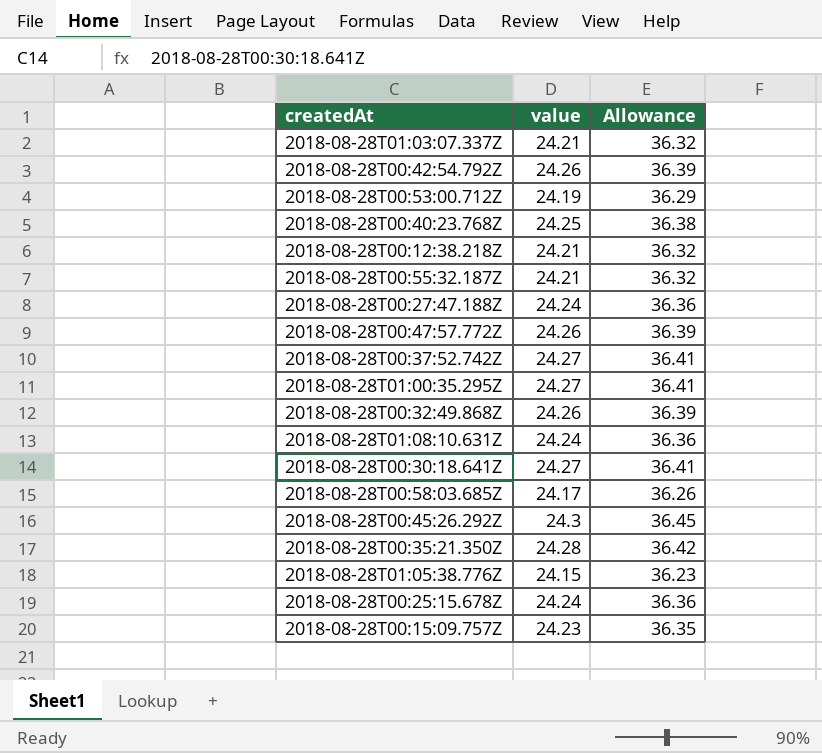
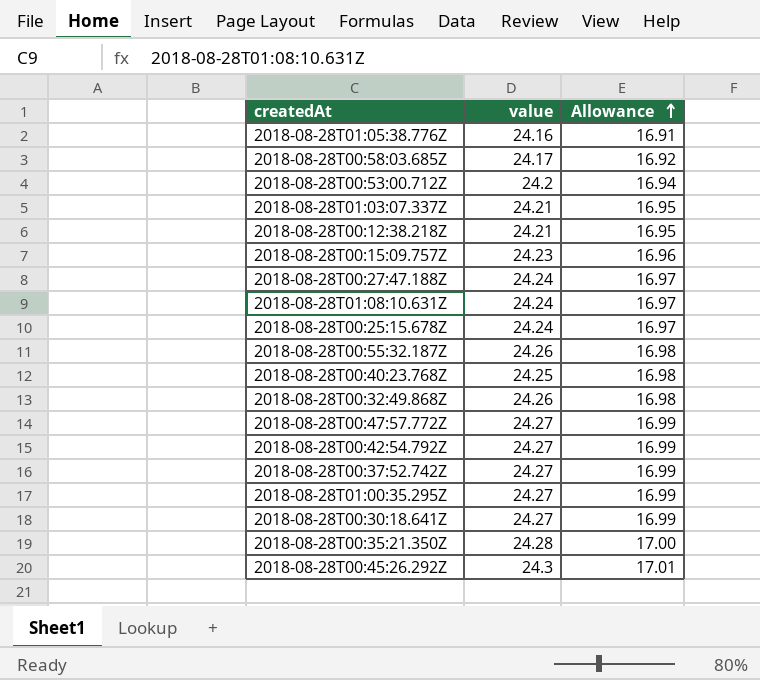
row order: none -> Allowance ascending
column Allowance | formula: [value] * 1.5 -> [value] * 0.7
2018-08-28T01:05:38.776Z | value: 24.15 -> 24.16
2018-08-28T00:53:00.712Z | value: 24.19 -> 24.2
2018-08-28T00:55:32.187Z | value: 24.21 -> 24.26
2018-08-28T00:47:57.772Z | value: 24.26 -> 24.27
2018-08-28T00:42:54.792Z | value: 24.26 -> 24.27

